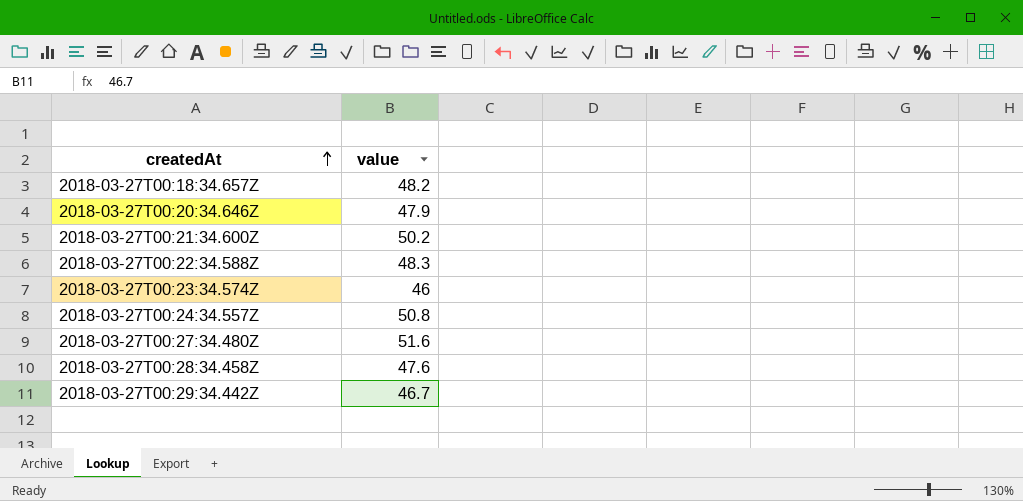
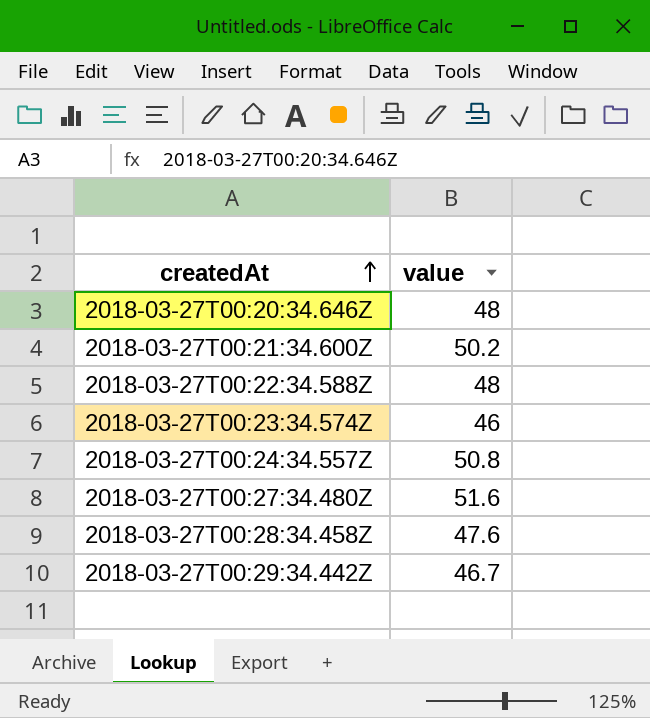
row 2018-03-27T00:18:34.657Z: 48.2 -> none
2018-03-27T00:20:34.646Z | value: 47.9 -> 48
2018-03-27T00:22:34.588Z | value: 48.3 -> 48

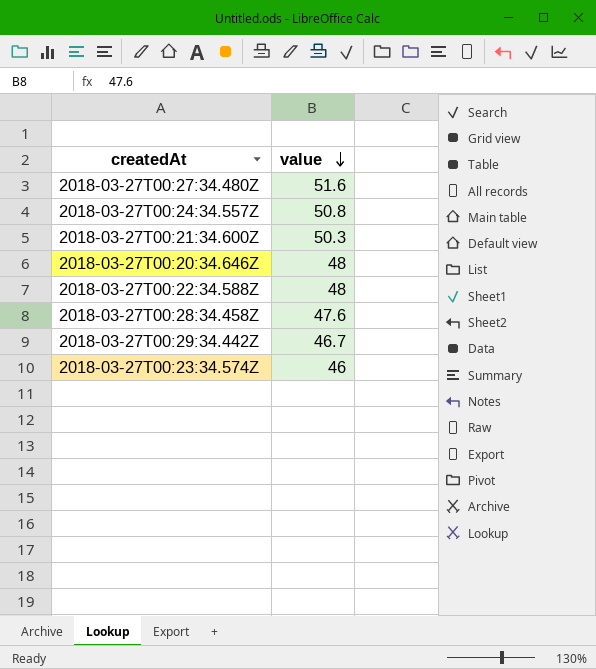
row order: createdAt ascending -> value descending
2018-03-27T00:21:34.600Z | value: 50.2 -> 50.3

